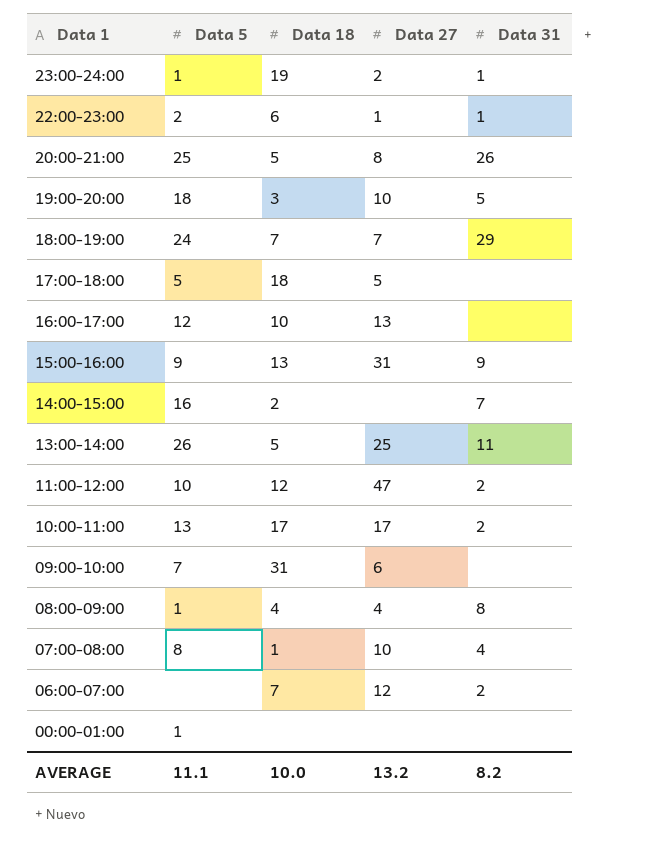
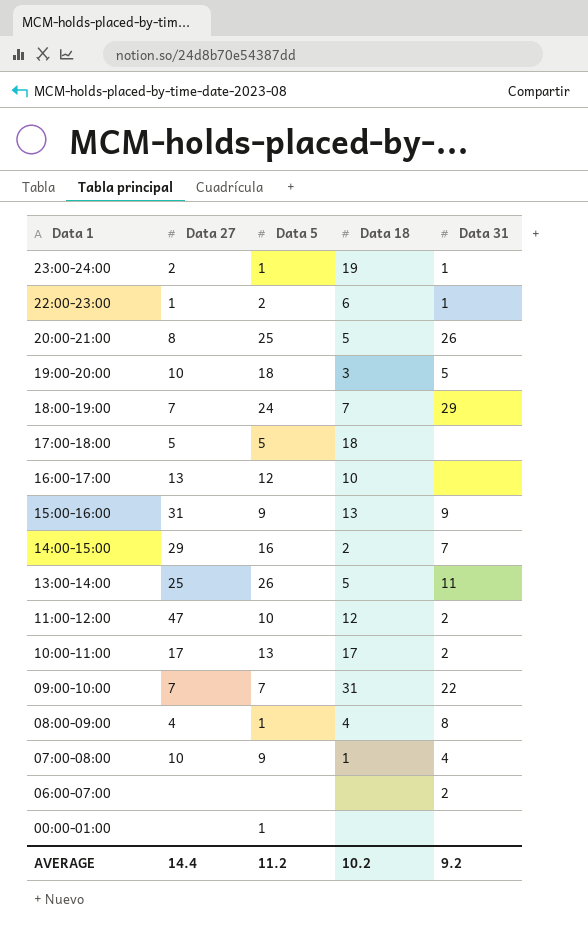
column Data 27 | position: 4 -> 2
14:00-15:00 | Data 27: none -> 29
09:00-10:00 | Data 27: 6 -> 7
09:00-10:00 | Data 31: none -> 22
07:00-08:00 | Data 5: 8 -> 9
06:00-07:00 | Data 27: 12 -> none
06:00-07:00 | Data 18: 7 -> none
AVERAGE | Data 27: 13.2 -> 14.4
AVERAGE | Data 5: 11.1 -> 11.2
AVERAGE | Data 18: 10.0 -> 10.2
AVERAGE | Data 31: 8.2 -> 9.2

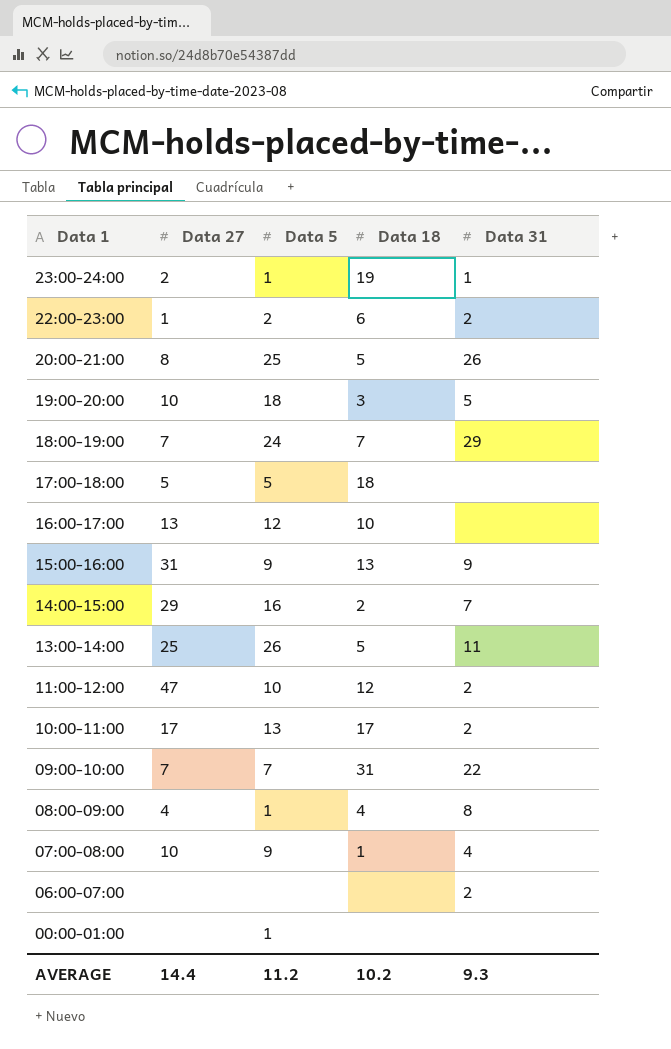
22:00-23:00 | Data 31: 1 -> 2
AVERAGE | Data 31: 9.2 -> 9.3

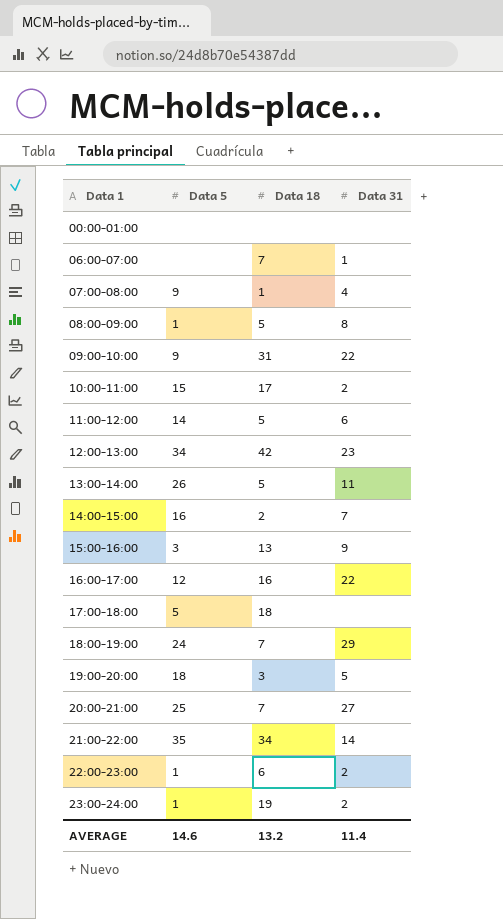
row order: Data 1 descending -> Data 1 ascending
column Data 27 | position: 2 -> none
00:00-01:00 | Data 5: 1 -> none
06:00-07:00 | Data 18: none -> 7
06:00-07:00 | Data 31: 2 -> 1
08:00-09:00 | Data 18: 4 -> 5
09:00-10:00 | Data 5: 7 -> 9
10:00-11:00 | Data 5: 13 -> 15
11:00-12:00 | Data 5: 10 -> 14
11:00-12:00 | Data 18: 12 -> 5
11:00-12:00 | Data 31: 2 -> 6
row 12:00-13:00: none -> 34 | 42 | 23
15:00-16:00 | Data 5: 9 -> 3
16:00-17:00 | Data 18: 10 -> 16
16:00-17:00 | Data 31: none -> 22
20:00-21:00 | Data 18: 5 -> 7
20:00-21:00 | Data 31: 26 -> 27
row 21:00-22:00: none -> 35 | 34 | 14
22:00-23:00 | Data 5: 2 -> 1
23:00-24:00 | Data 31: 1 -> 2
AVERAGE | Data 5: 11.2 -> 14.6
AVERAGE | Data 18: 10.2 -> 13.2
AVERAGE | Data 31: 9.3 -> 11.4

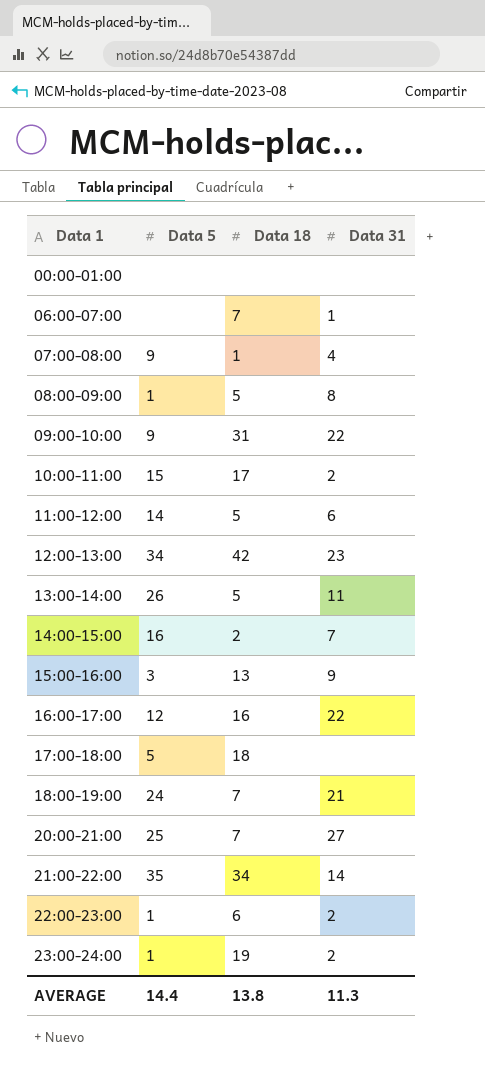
row 19:00-20:00: 18 | 3 | 5 -> none
18:00-19:00 | Data 31: 29 -> 21
AVERAGE | Data 5: 14.6 -> 14.4
AVERAGE | Data 18: 13.2 -> 13.8
AVERAGE | Data 31: 11.4 -> 11.3

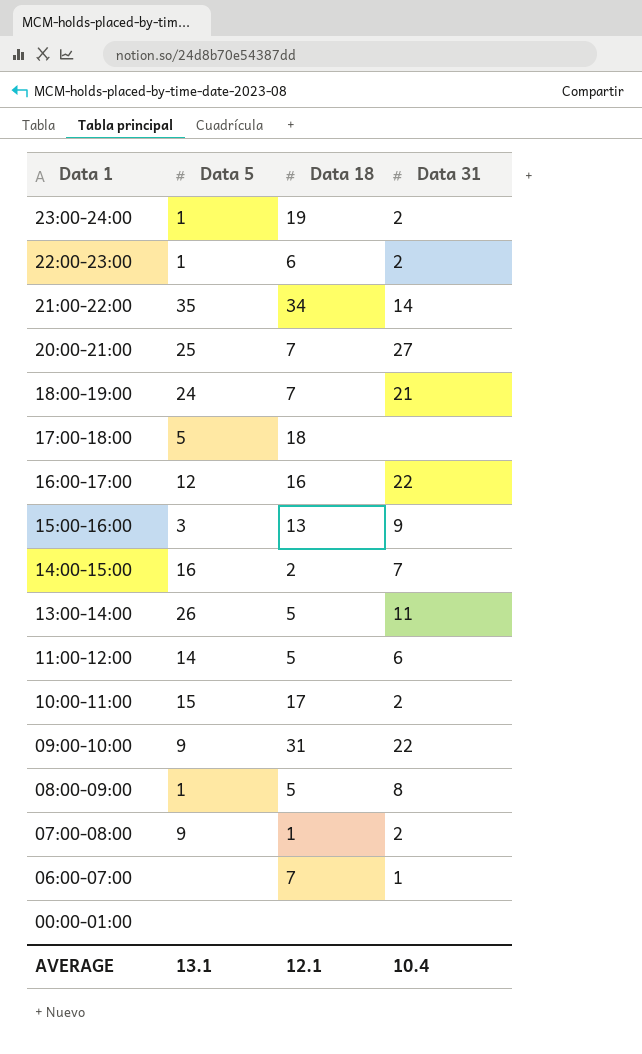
row order: Data 1 ascending -> Data 1 descending
row 12:00-13:00: 34 | 42 | 23 -> none
07:00-08:00 | Data 31: 4 -> 2
AVERAGE | Data 5: 14.4 -> 13.1
AVERAGE | Data 18: 13.8 -> 12.1
AVERAGE | Data 31: 11.3 -> 10.4

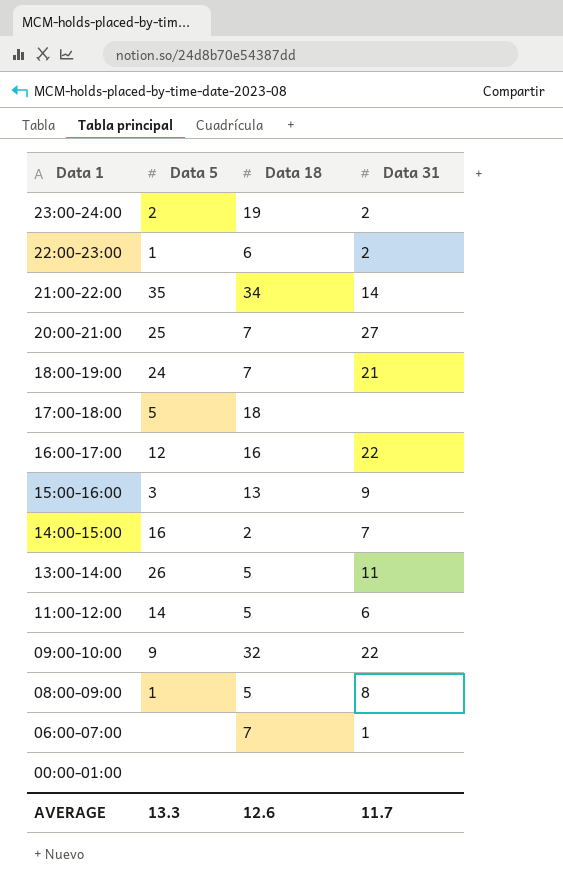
row 10:00-11:00: 15 | 17 | 2 -> none
row 07:00-08:00: 9 | 1 | 2 -> none
23:00-24:00 | Data 5: 1 -> 2
09:00-10:00 | Data 18: 31 -> 32
AVERAGE | Data 5: 13.1 -> 13.3
AVERAGE | Data 18: 12.1 -> 12.6
AVERAGE | Data 31: 10.4 -> 11.7

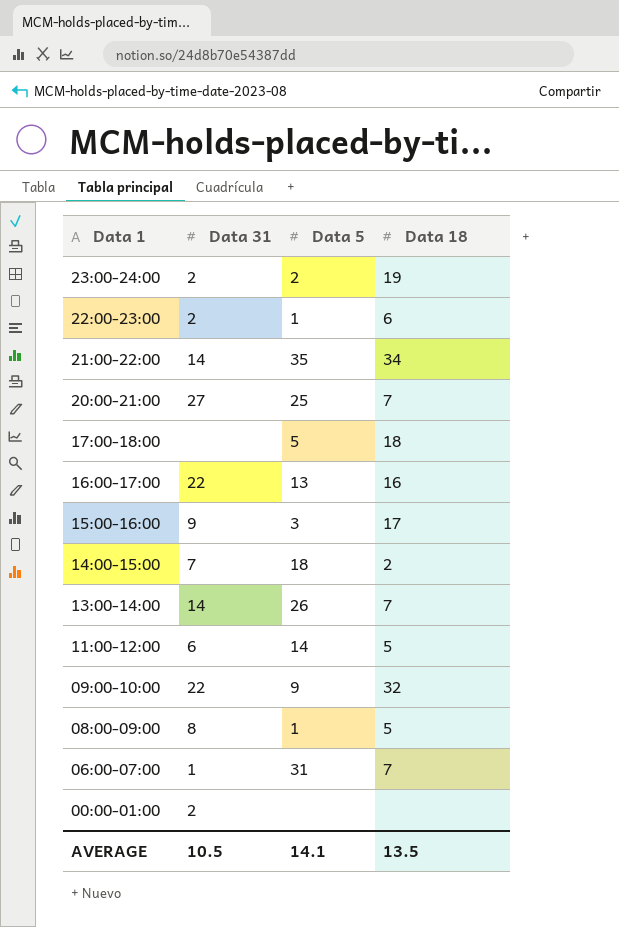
column Data 31 | position: 4 -> 2
row 18:00-19:00: 24 | 7 | 21 -> none
16:00-17:00 | Data 5: 12 -> 13
15:00-16:00 | Data 18: 13 -> 17
14:00-15:00 | Data 5: 16 -> 18
13:00-14:00 | Data 31: 11 -> 14
13:00-14:00 | Data 18: 5 -> 7
06:00-07:00 | Data 5: none -> 31
00:00-01:00 | Data 31: none -> 2
AVERAGE | Data 31: 11.7 -> 10.5
AVERAGE | Data 5: 13.3 -> 14.1
AVERAGE | Data 18: 12.6 -> 13.5

